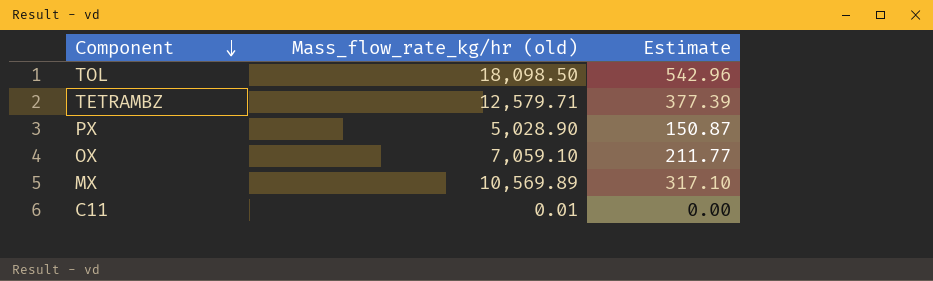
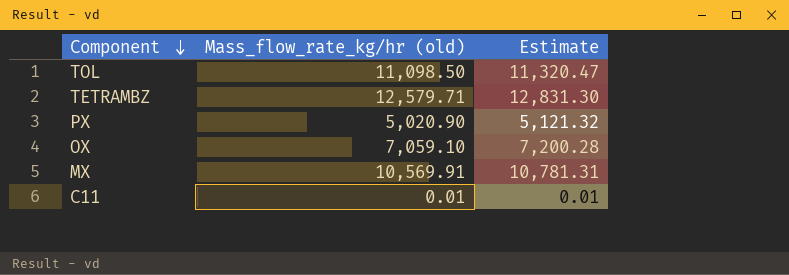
column Estimate | formula: [Mass_flow_rate_kg/hr (old)] * 0.03 -> [Mass_flow_rate_kg/hr (old)] * 1.02
TOL | Mass_flow_rate_kg/hr (old): 18,098.50 -> 11,098.50
PX | Mass_flow_rate_kg/hr (old): 5,028.90 -> 5,020.90
MX | Mass_flow_rate_kg/hr (old): 10,569.89 -> 10,569.91

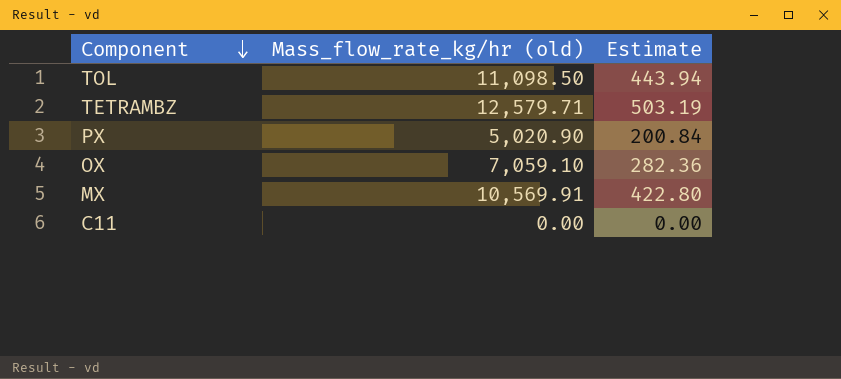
column Estimate | formula: [Mass_flow_rate_kg/hr (old)] * 1.02 -> [Mass_flow_rate_kg/hr (old)] * 0.04
C11 | Mass_flow_rate_kg/hr (old): 0.01 -> 0.00

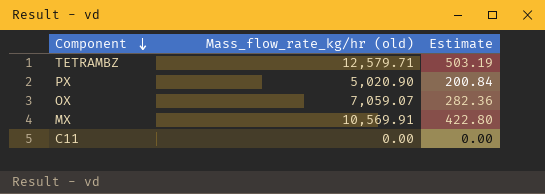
row TOL: 11,098.50 | 443.94 -> none
OX | Mass_flow_rate_kg/hr (old): 7,059.10 -> 7,059.07

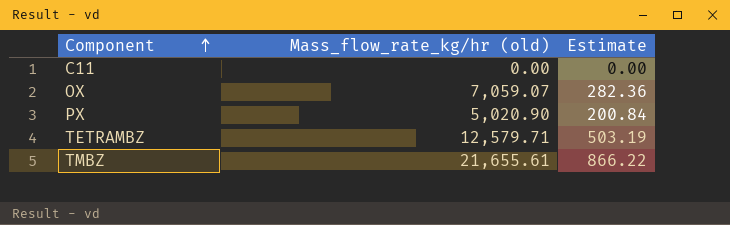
row order: Component descending -> Component ascending
row MX: 10,569.91 | 422.80 -> none
row TMBZ: none -> 21,655.61 | 866.22

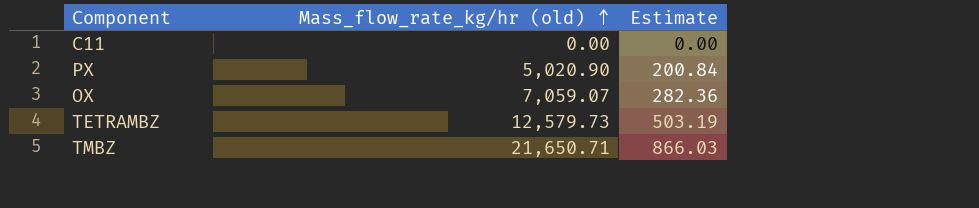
row order: Component ascending -> Mass_flow_rate_kg/hr (old) ascending
TETRAMBZ | Mass_flow_rate_kg/hr (old): 12,579.71 -> 12,579.73
TMBZ | Mass_flow_rate_kg/hr (old): 21,655.61 -> 21,650.71
TMBZ | Estimate: 866.22 -> 866.03

